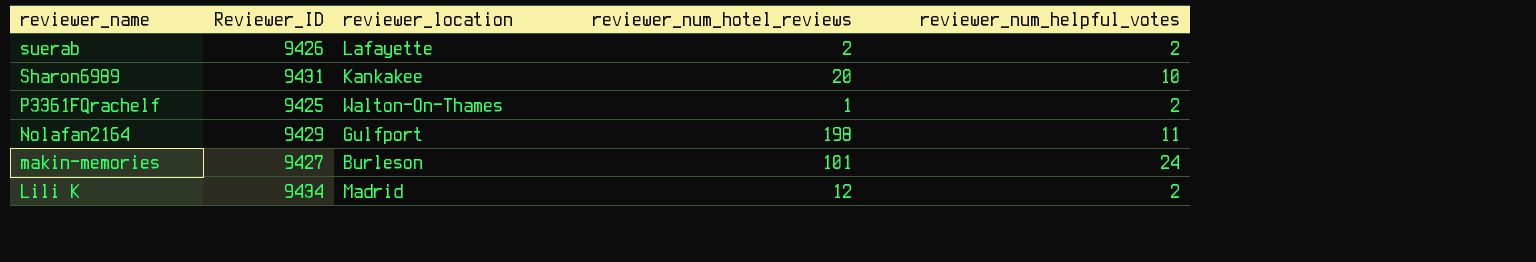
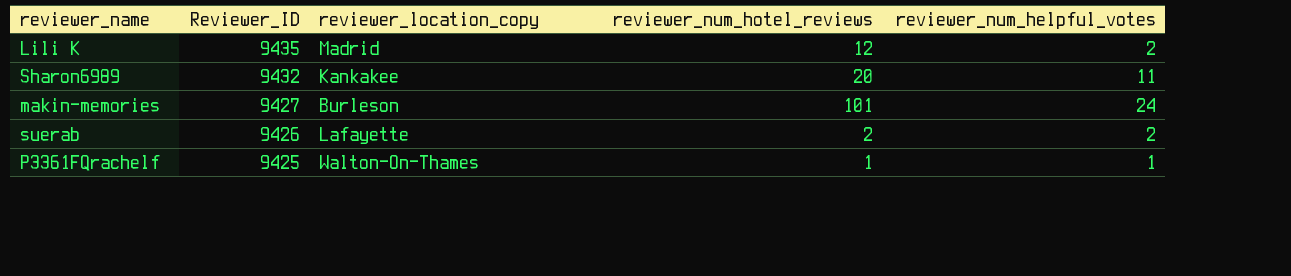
row order: reviewer_name descending -> Reviewer_ID descending
column name: reviewer_location -> reviewer_location_copy
row Nolafan2164: 9429 | Gulfport | 198 | 11 -> none
Lili K | Reviewer_ID: 9434 -> 9435
Sharon6989 | Reviewer_ID: 9431 -> 9432
Sharon6989 | reviewer_num_helpful_votes: 10 -> 11
P3361FQrachelf | reviewer_num_helpful_votes: 2 -> 1

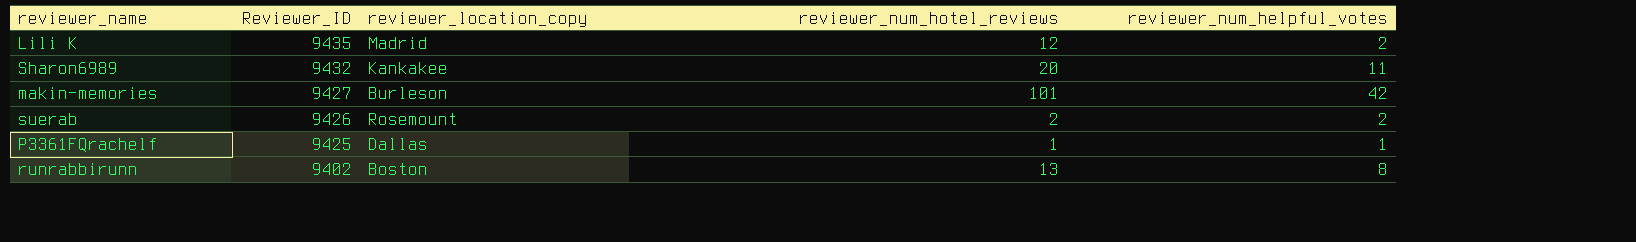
makin-memories | reviewer_num_helpful_votes: 24 -> 42
suerab | reviewer_location_copy: Lafayette -> Rosemount
P3361FQrachelf | reviewer_location_copy: Walton-On-Thames -> Dallas
row runrabbirunn: none -> 9402 | Boston | 13 | 8

